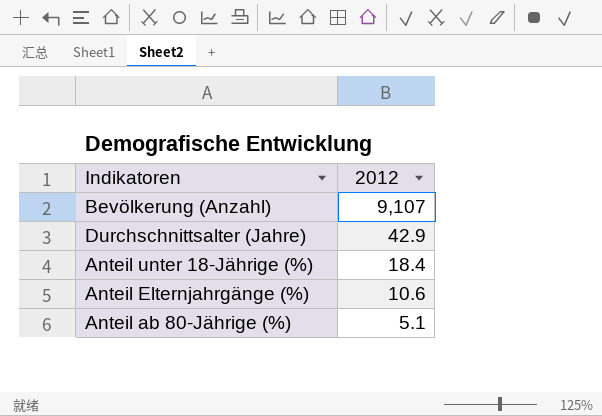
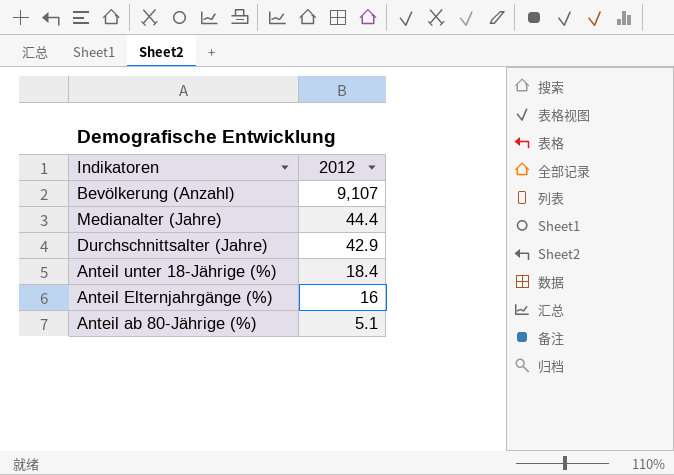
row Medianalter (Jahre): none -> 44.4
Anteil Elternjahrgänge (%) | 2012: 10.6 -> 16

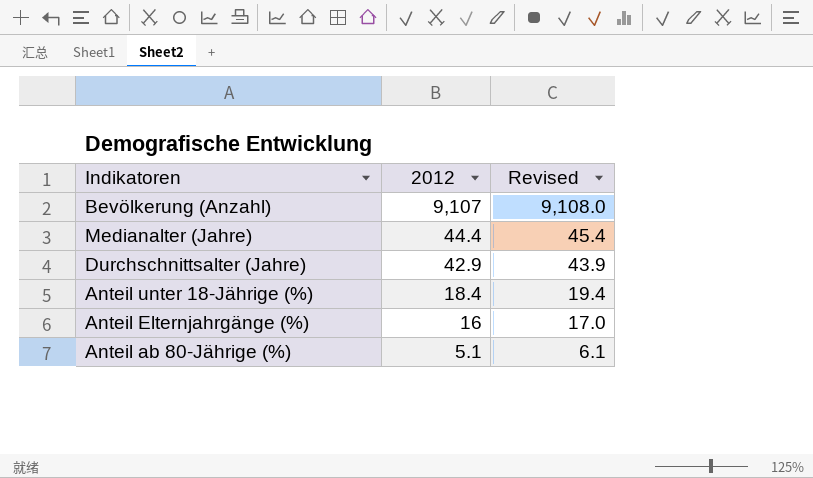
column Revised | formula: none -> [2012] + 1

